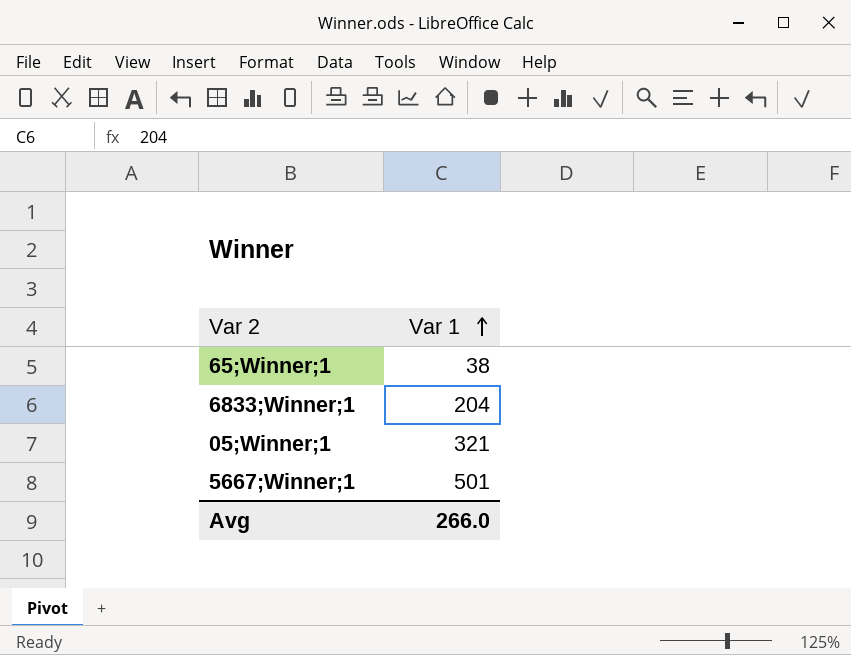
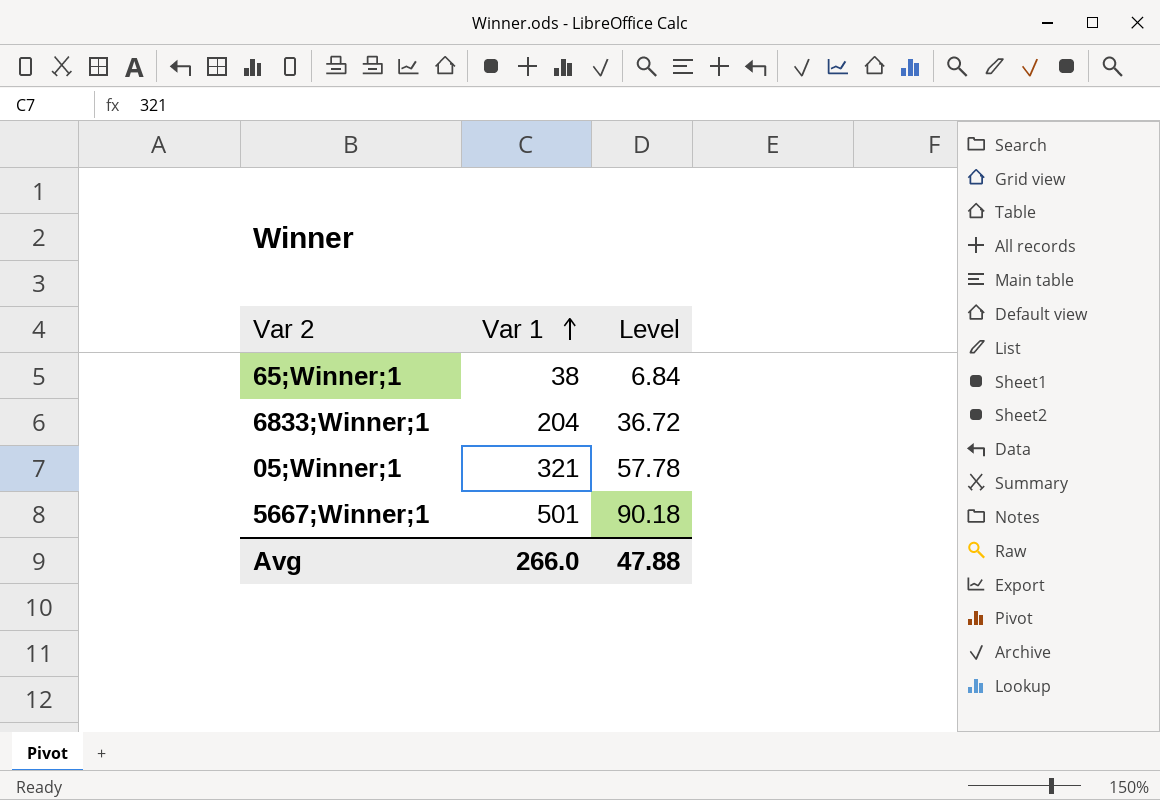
column Level | formula: none -> [Var 1] * 0.18

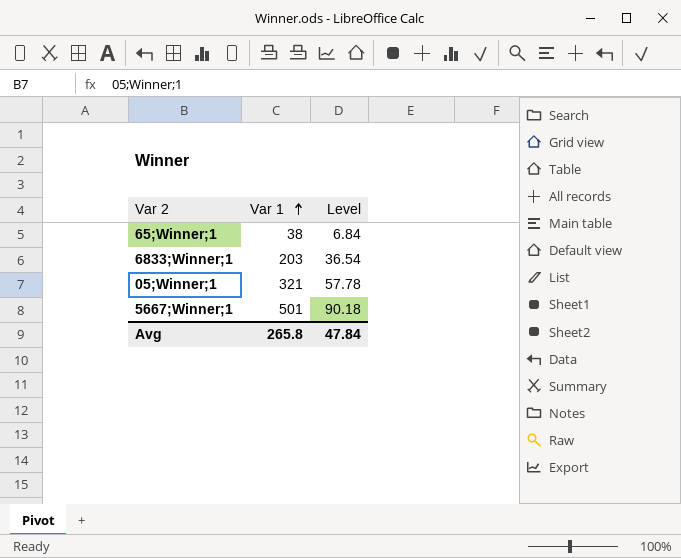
6833;Winner;1 | Var 1: 204 -> 203
6833;Winner;1 | Level: 36.72 -> 36.54
Avg | Var 1: 266.0 -> 265.8
Avg | Level: 47.88 -> 47.84

